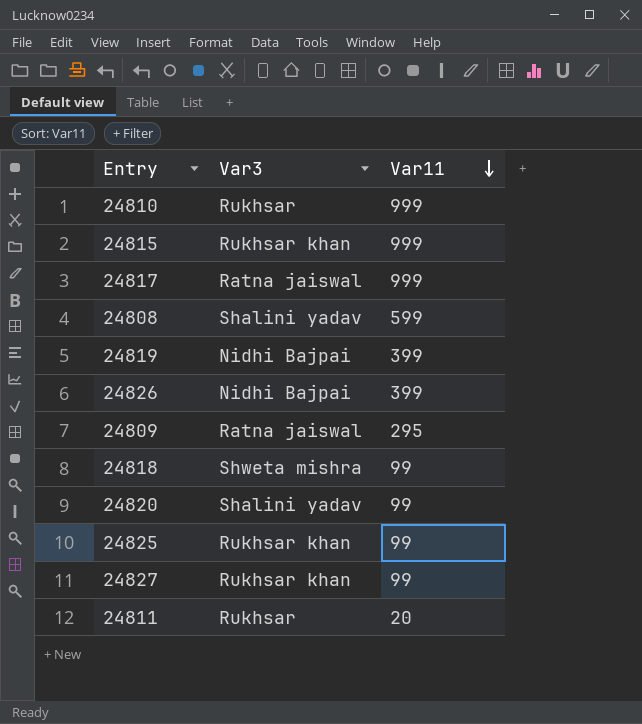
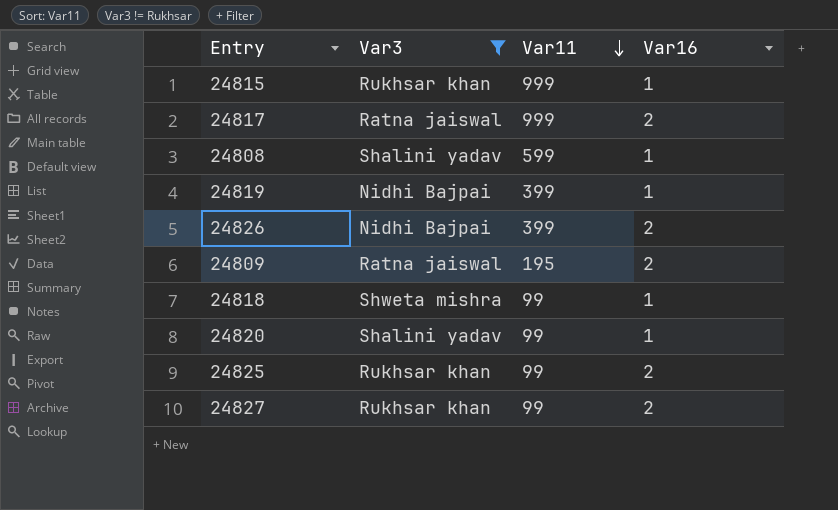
filter: none -> Var3 != Rukhsar
column Var16 | position: none -> 4
24809 | Var11: 295 -> 195

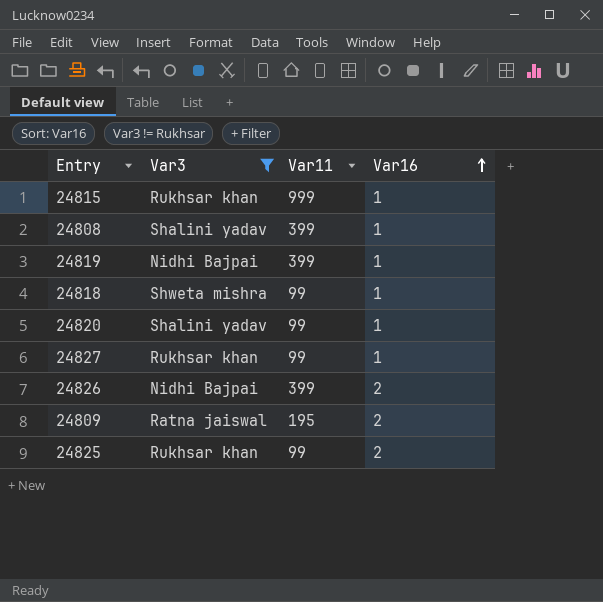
row order: Var11 descending -> Var16 ascending
row 24817: Ratna jaiswal | 999 | 2 -> none
24808 | Var11: 599 -> 399
24827 | Var16: 2 -> 1

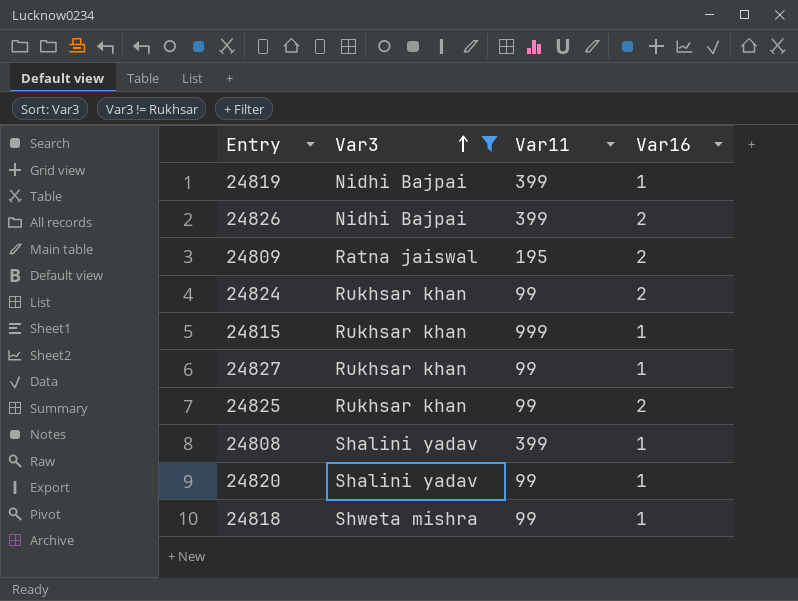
row order: Var16 ascending -> Var3 ascending
row 24824: none -> Rukhsar khan | 99 | 2

